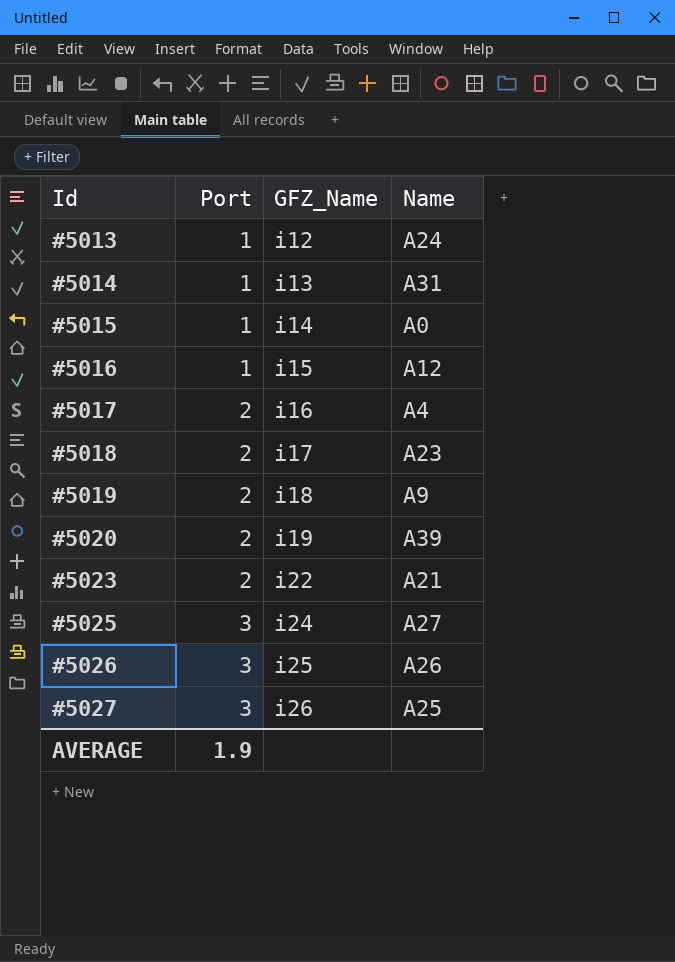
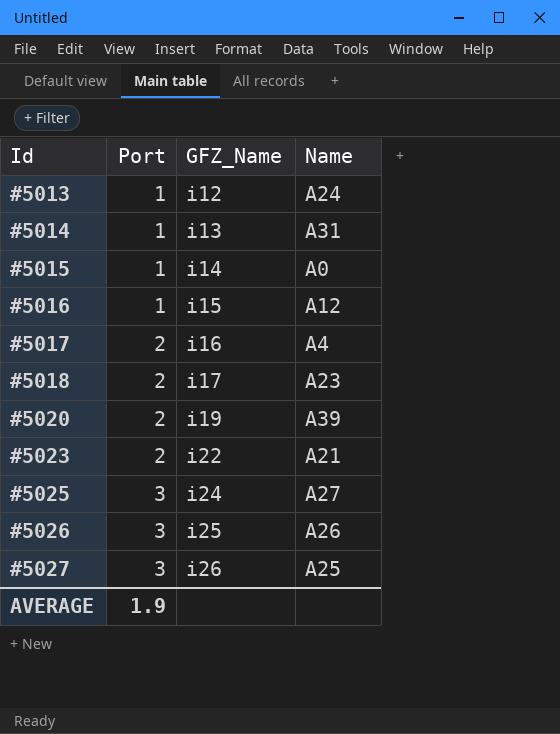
row #5019: 2 | i18 | A9 -> none

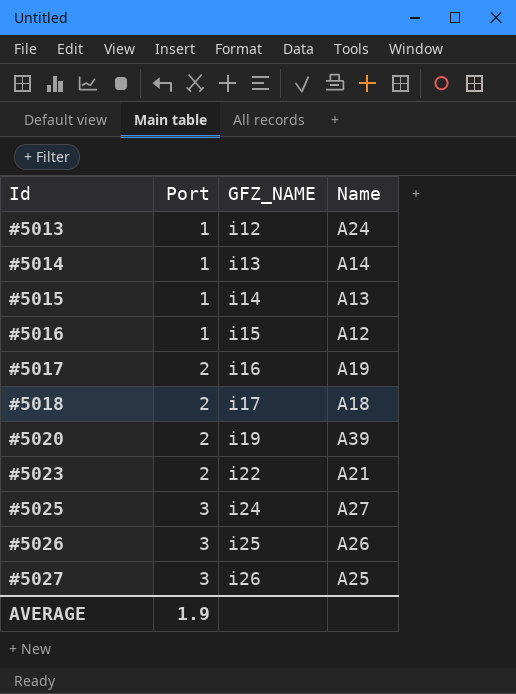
column name: GFZ_Name -> GFZ_NAME
#5014 | Name: A31 -> A14
#5015 | Name: A0 -> A13
#5017 | Name: A4 -> A19
#5018 | Name: A23 -> A18

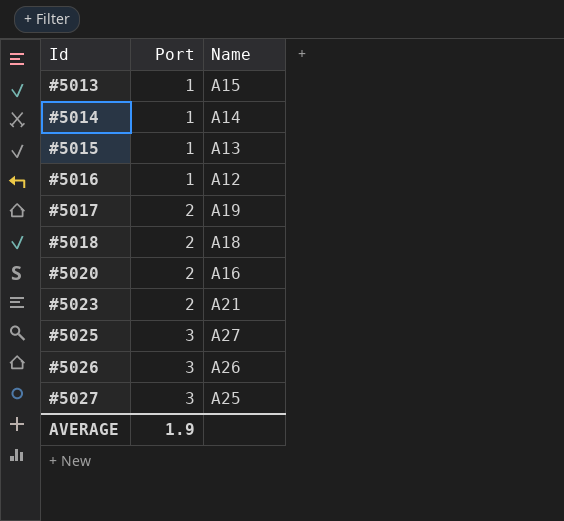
column GFZ_NAME | position: 3 -> none
#5013 | Name: A24 -> A15
#5020 | Name: A39 -> A16

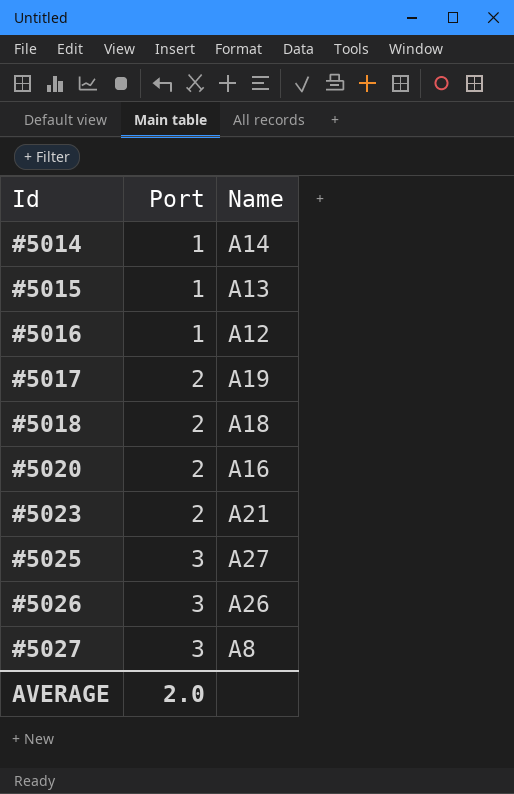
row #5013: 1 | A15 -> none
#5027 | Name: A25 -> A8
AVERAGE | Port: 1.9 -> 2.0

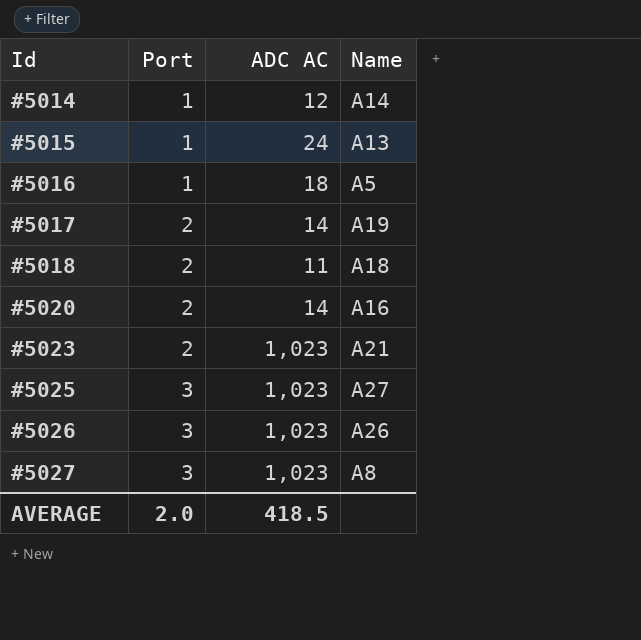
column ADC AC | position: none -> 3
#5016 | Name: A12 -> A5

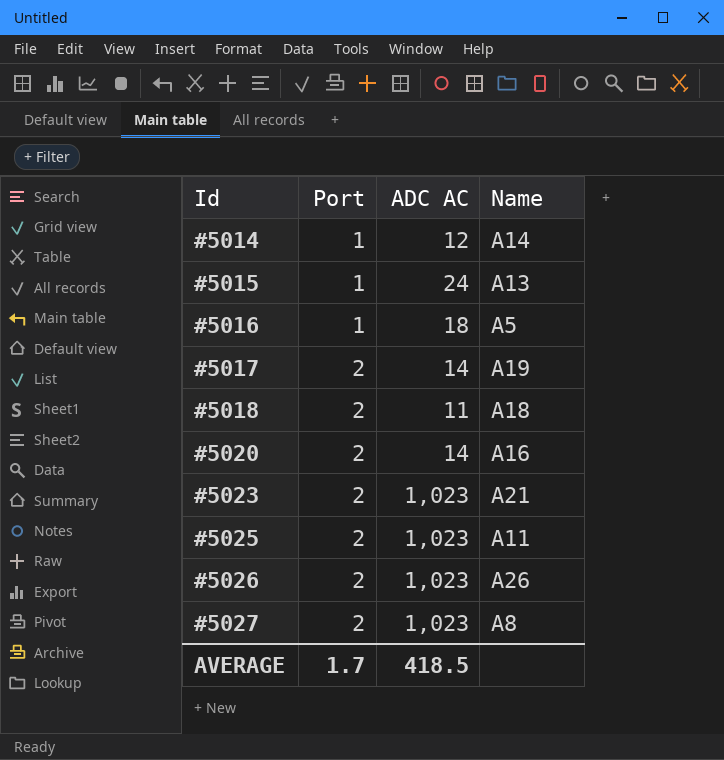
#5025 | Port: 3 -> 2
#5025 | Name: A27 -> A11
#5026 | Port: 3 -> 2
#5027 | Port: 3 -> 2
AVERAGE | Port: 2.0 -> 1.7

